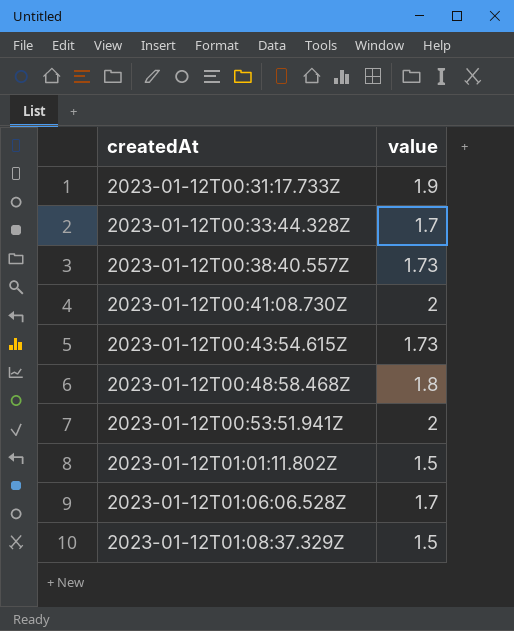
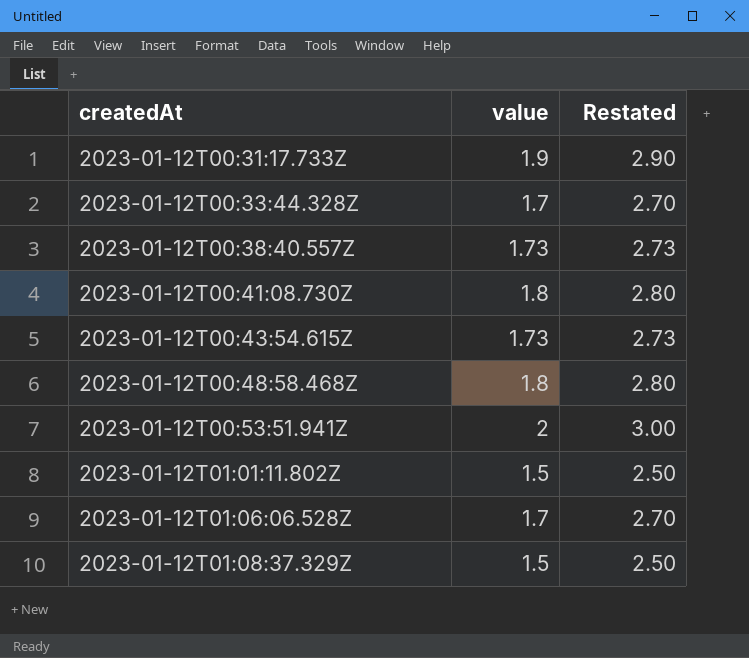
column Restated | formula: none -> [value] + 1
2023-01-12T00:41:08.730Z | value: 2 -> 1.8

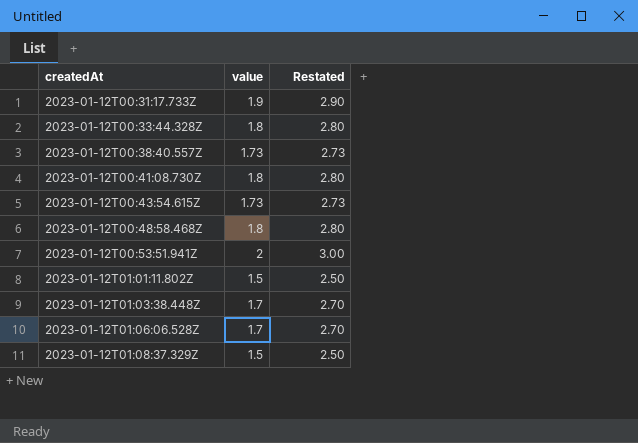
2023-01-12T00:33:44.328Z | value: 1.7 -> 1.8
2023-01-12T00:33:44.328Z | Restated: 2.70 -> 2.80
row 2023-01-12T01:03:38.448Z: none -> 1.7 | 2.70

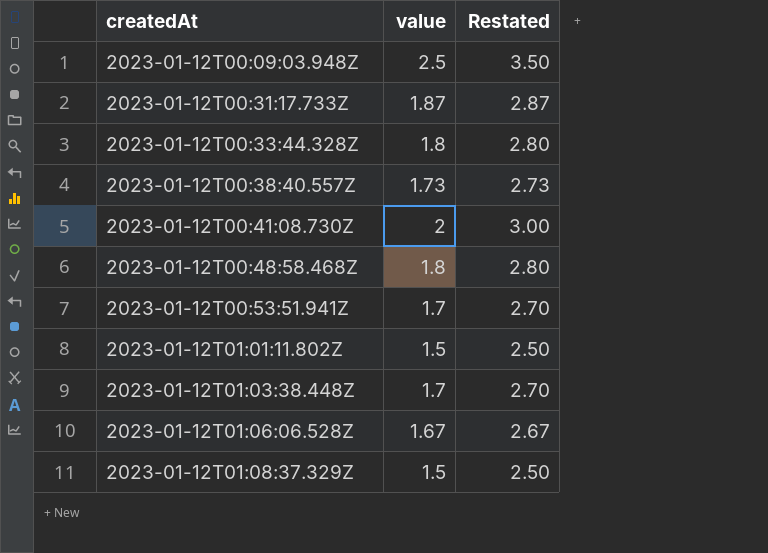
row 2023-01-12T00:43:54.615Z: 1.73 | 2.73 -> none
row 2023-01-12T00:09:03.948Z: none -> 2.5 | 3.50
2023-01-12T00:31:17.733Z | value: 1.9 -> 1.87
2023-01-12T00:31:17.733Z | Restated: 2.90 -> 2.87
2023-01-12T00:41:08.730Z | value: 1.8 -> 2
2023-01-12T00:41:08.730Z | Restated: 2.80 -> 3.00
2023-01-12T00:53:51.941Z | value: 2 -> 1.7
2023-01-12T00:53:51.941Z | Restated: 3.00 -> 2.70
2023-01-12T01:06:06.528Z | value: 1.7 -> 1.67
2023-01-12T01:06:06.528Z | Restated: 2.70 -> 2.67

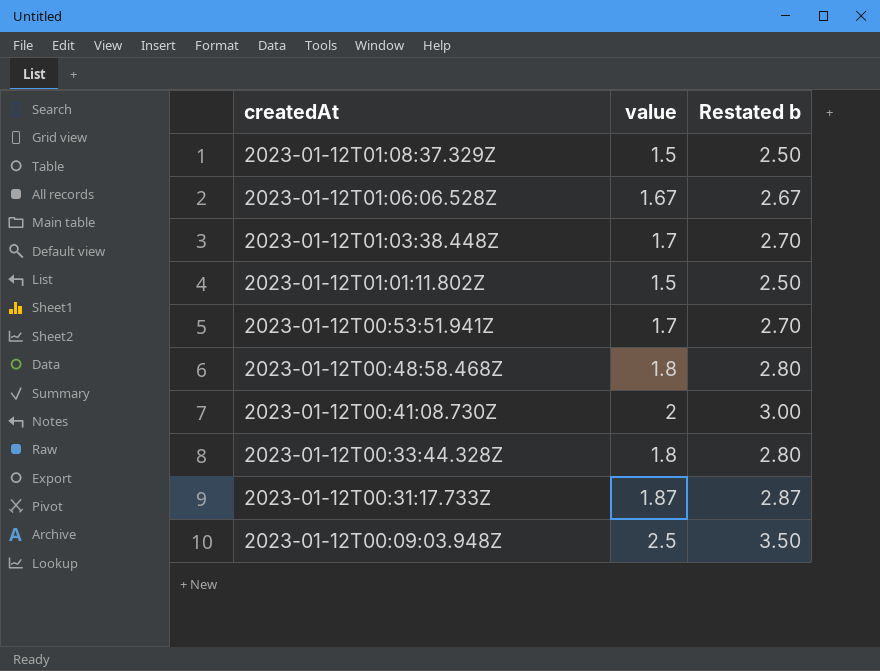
row order: createdAt ascending -> createdAt descending
column name: Restated -> Restated b
row 2023-01-12T00:38:40.557Z: 1.73 | 2.73 -> none

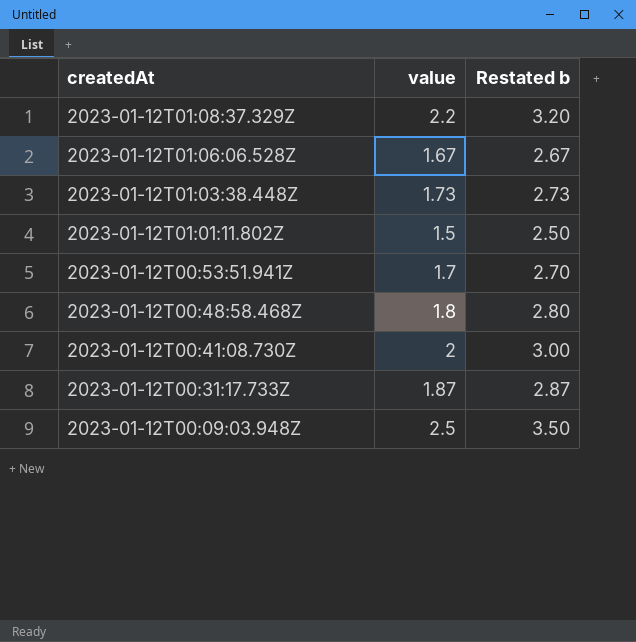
row 2023-01-12T00:33:44.328Z: 1.8 | 2.80 -> none
2023-01-12T01:08:37.329Z | value: 1.5 -> 2.2
2023-01-12T01:08:37.329Z | Restated b: 2.50 -> 3.20
2023-01-12T01:03:38.448Z | value: 1.7 -> 1.73
2023-01-12T01:03:38.448Z | Restated b: 2.70 -> 2.73

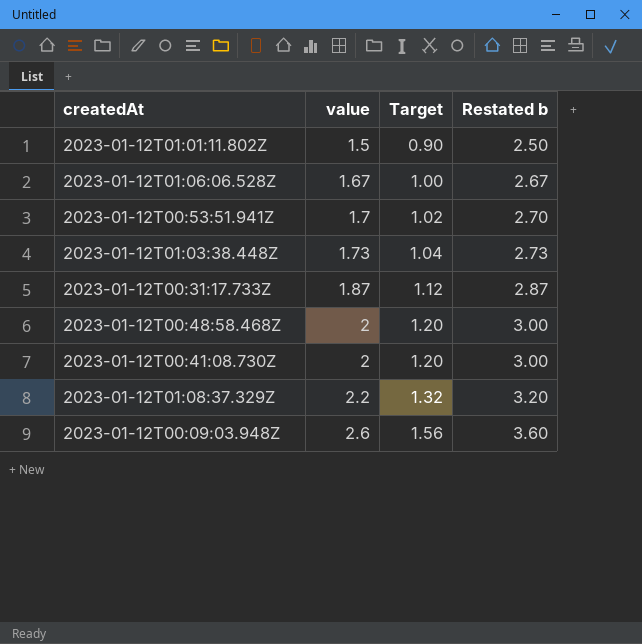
row order: createdAt descending -> value ascending
column Target | formula: none -> [value] * 0.6
2023-01-12T00:48:58.468Z | value: 1.8 -> 2
2023-01-12T00:48:58.468Z | Restated b: 2.80 -> 3.00
2023-01-12T00:09:03.948Z | value: 2.5 -> 2.6
2023-01-12T00:09:03.948Z | Restated b: 3.50 -> 3.60

